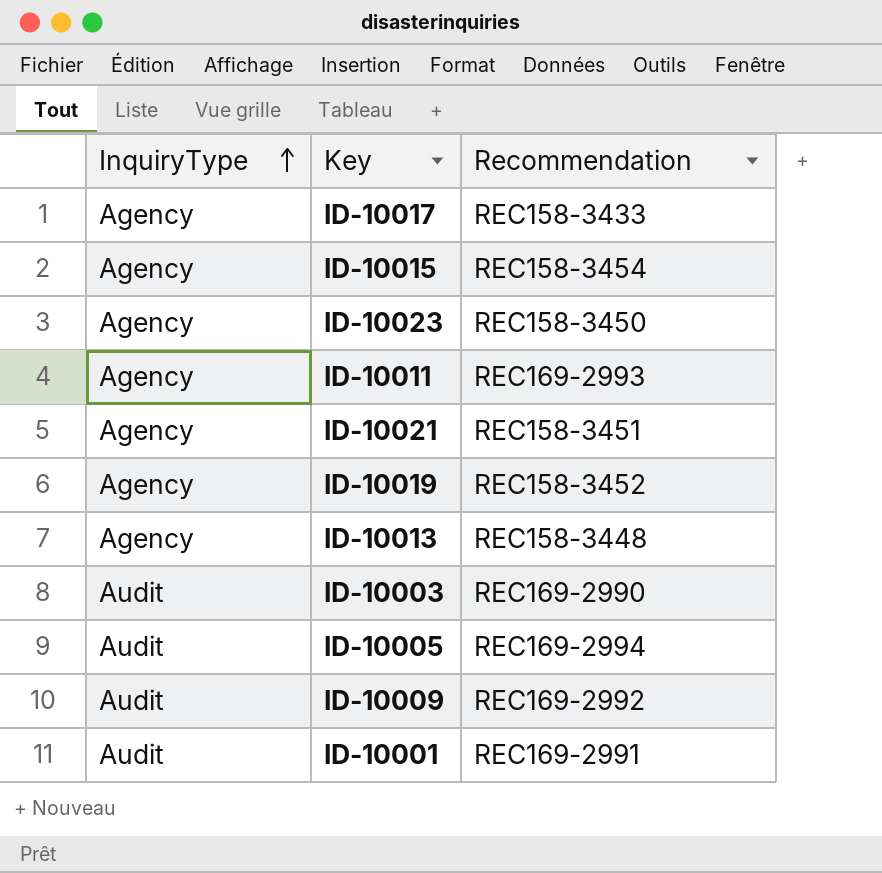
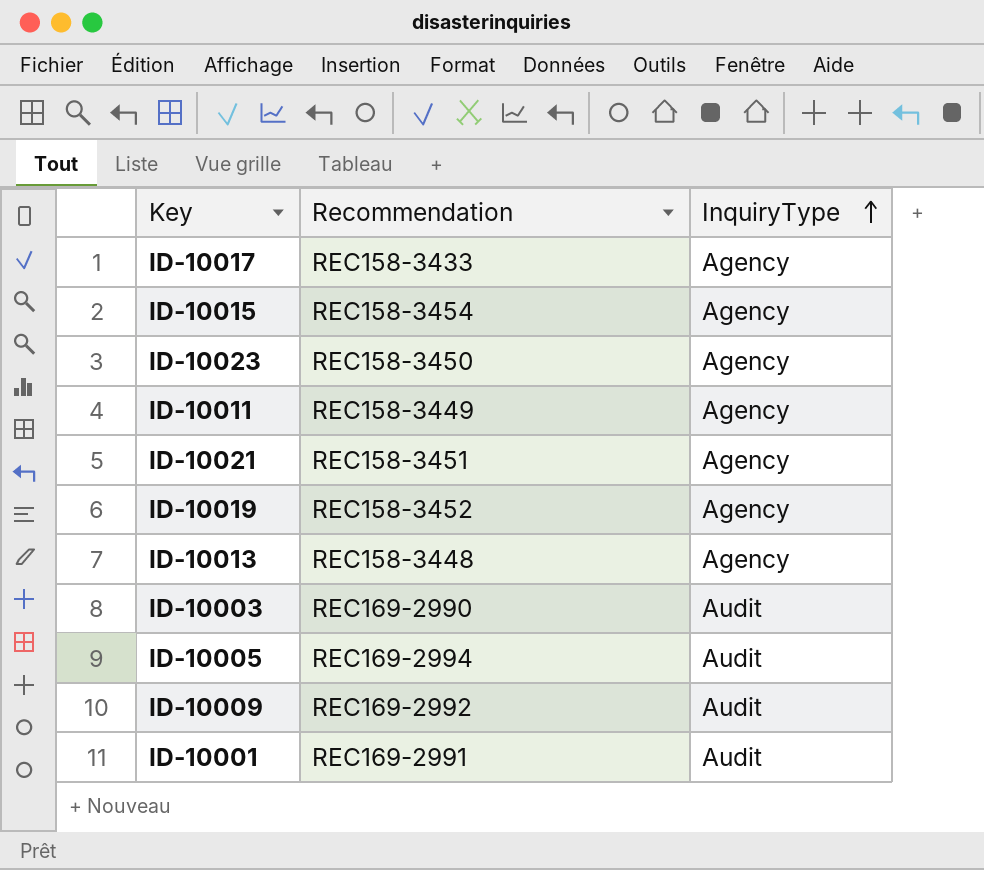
column InquiryType | position: 1 -> 3
ID-10011 | Recommendation: REC169-2993 -> REC158-3449

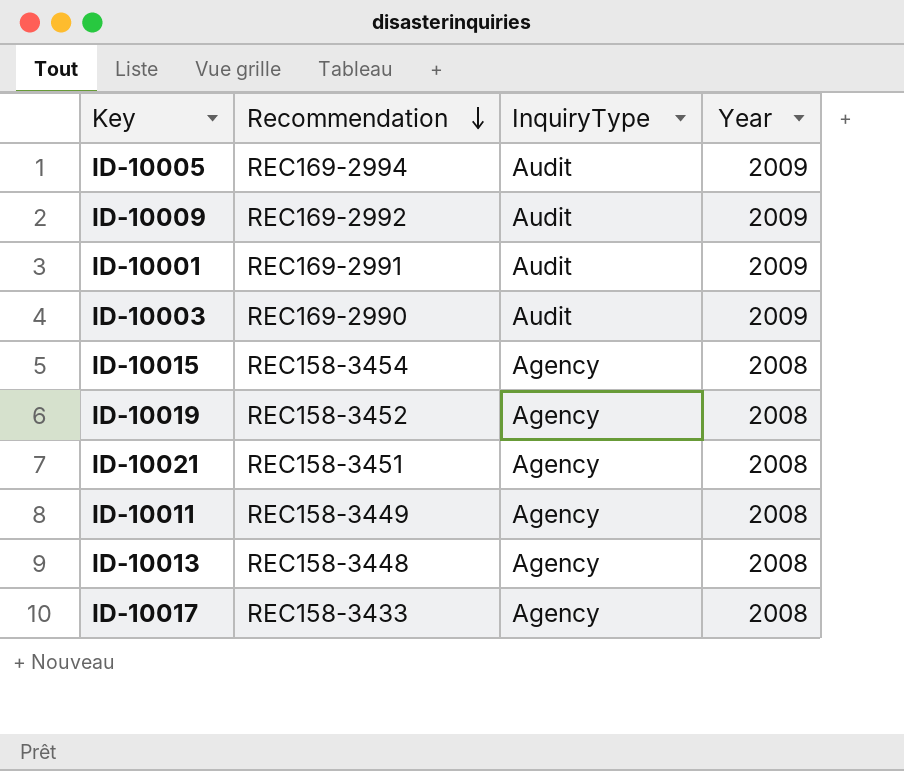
row order: InquiryType ascending -> Recommendation descending
column Year | position: none -> 4
row ID-10023: REC158-3450 | Agency -> none

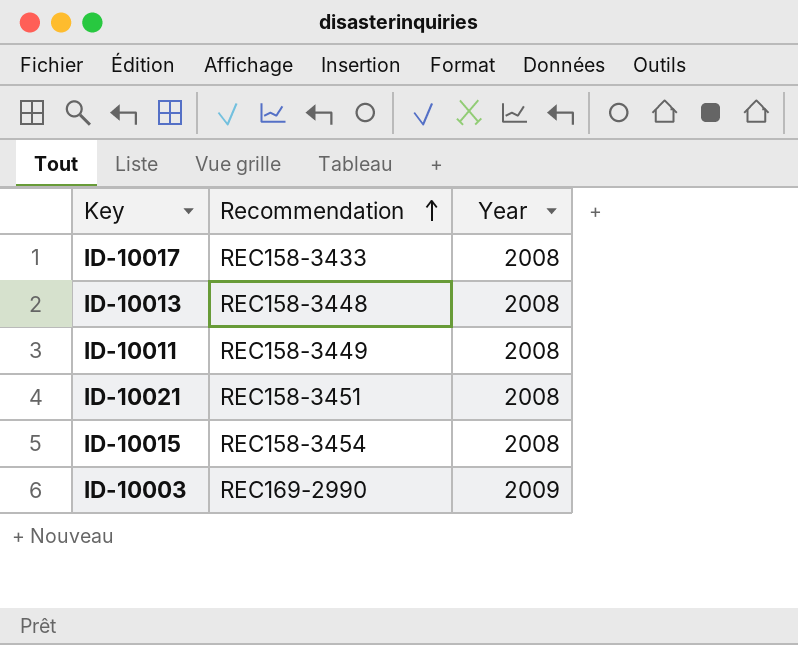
row order: Recommendation descending -> Recommendation ascending
column InquiryType | position: 3 -> none
row ID-10005: REC169-2994 | Audit | 2009 -> none
row ID-10009: REC169-2992 | Audit | 2009 -> none
row ID-10001: REC169-2991 | Audit | 2009 -> none
row ID-10019: REC158-3452 | Agency | 2008 -> none

